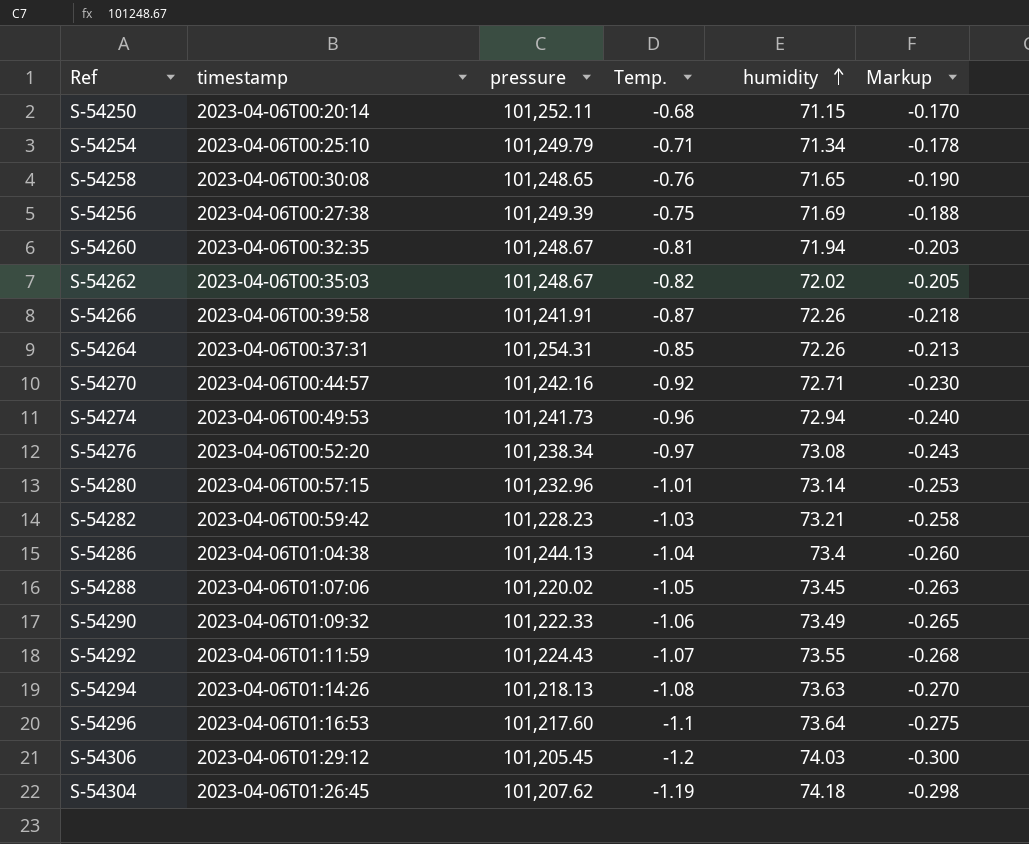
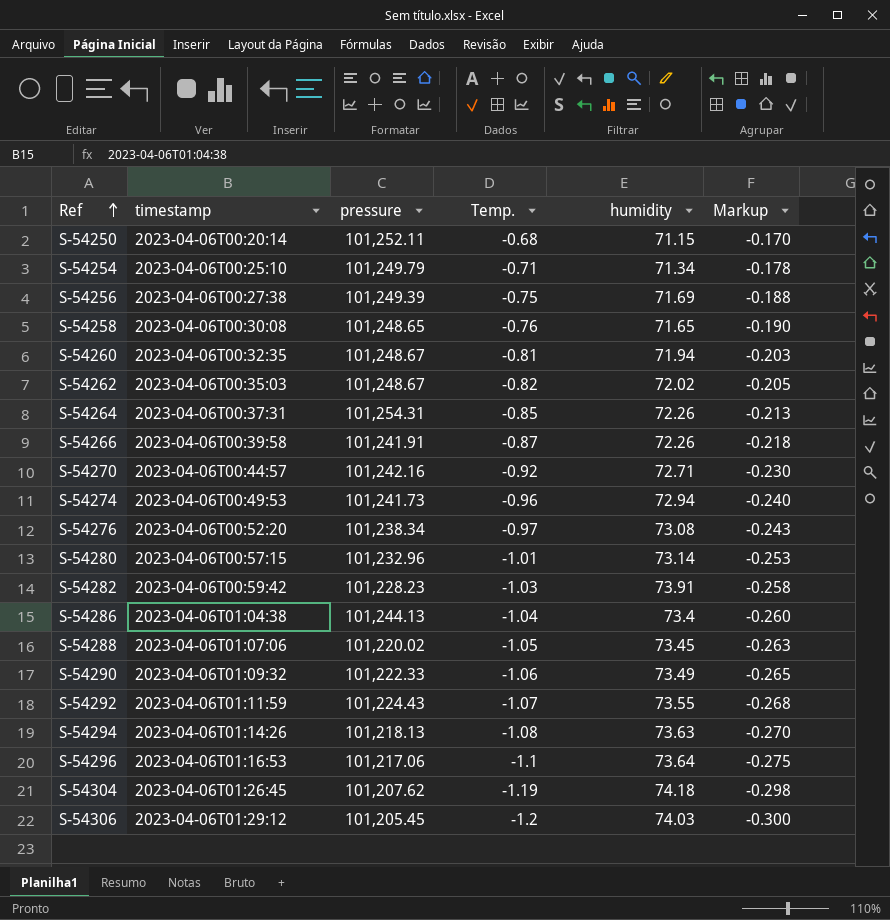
row order: humidity ascending -> Ref ascending
S-54282 | humidity: 73.21 -> 73.91
S-54296 | pressure: 101,217.60 -> 101,217.06

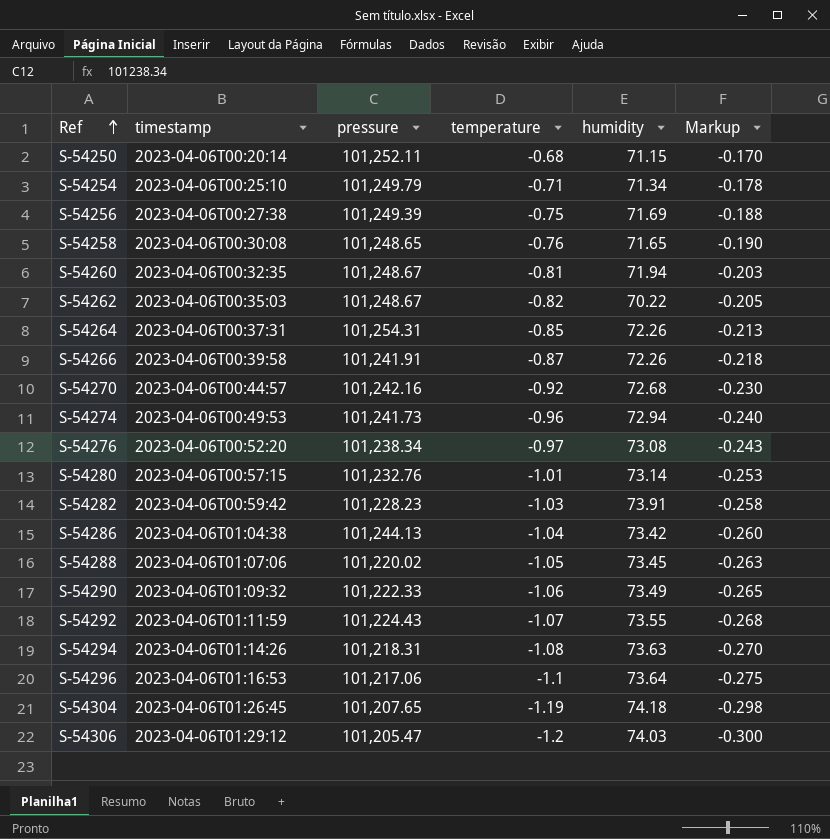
column name: Temp. -> temperature
S-54262 | humidity: 72.02 -> 70.22
S-54270 | humidity: 72.71 -> 72.68
S-54280 | pressure: 101,232.96 -> 101,232.76
S-54286 | humidity: 73.4 -> 73.42
S-54294 | pressure: 101,218.13 -> 101,218.31
S-54304 | pressure: 101,207.62 -> 101,207.65
S-54306 | pressure: 101,205.45 -> 101,205.47

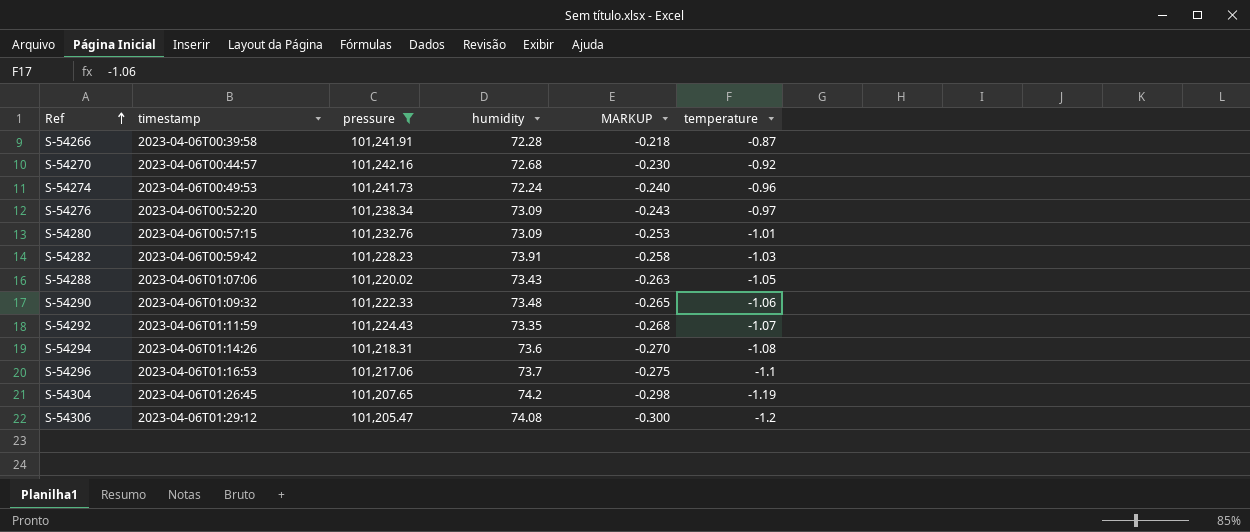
filter: none -> pressure <= 101,242.16
column name: Markup -> MARKUP
column temperature | position: 4 -> 6
S-54266 | humidity: 72.26 -> 72.28
S-54274 | humidity: 72.94 -> 72.24
S-54276 | humidity: 73.08 -> 73.09
S-54280 | humidity: 73.14 -> 73.09
S-54288 | humidity: 73.45 -> 73.43
S-54290 | humidity: 73.49 -> 73.48
S-54292 | humidity: 73.55 -> 73.35
S-54294 | humidity: 73.63 -> 73.6
S-54296 | humidity: 73.64 -> 73.7
S-54304 | humidity: 74.18 -> 74.2
S-54306 | humidity: 74.03 -> 74.08

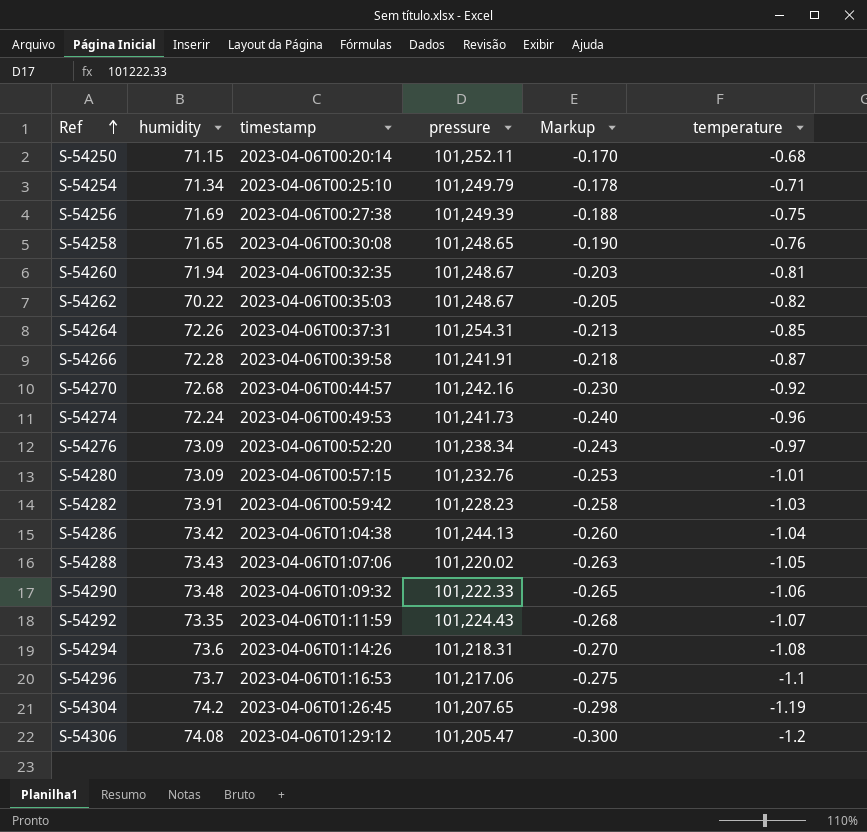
filter: pressure <= 101,242.16 -> none
column humidity | position: 4 -> 2
column name: MARKUP -> Markup

